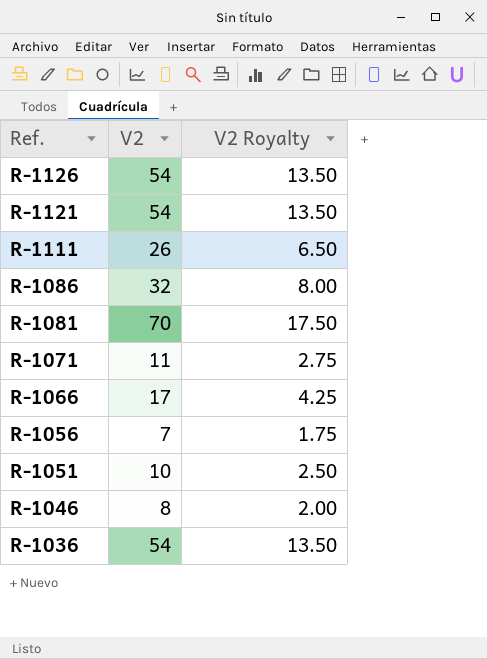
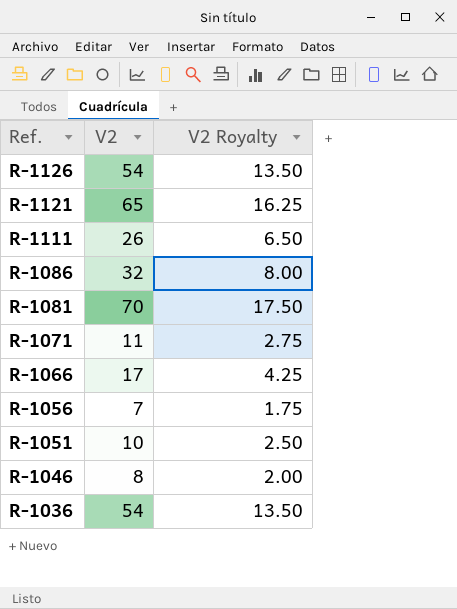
R-1121 | V2: 54 -> 65
R-1121 | V2 Royalty: 13.50 -> 16.25

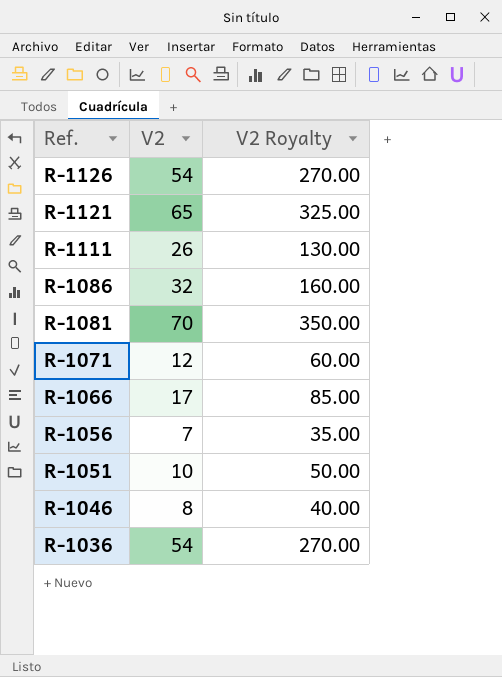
column V2 Royalty | formula: [V2] * 0.25 -> [V2] * 5
R-1071 | V2: 11 -> 12

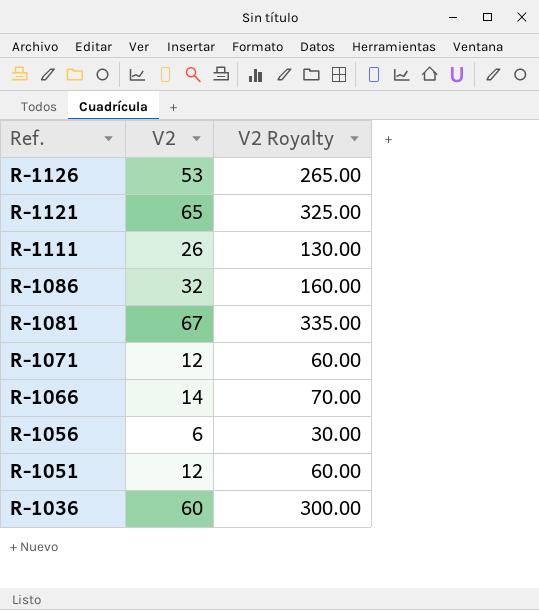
row R-1046: 8 | 40.00 -> none
R-1126 | V2: 54 -> 53
R-1126 | V2 Royalty: 270.00 -> 265.00
R-1081 | V2: 70 -> 67
R-1081 | V2 Royalty: 350.00 -> 335.00
R-1066 | V2: 17 -> 14
R-1066 | V2 Royalty: 85.00 -> 70.00
R-1056 | V2: 7 -> 6
R-1056 | V2 Royalty: 35.00 -> 30.00
R-1051 | V2: 10 -> 12
R-1051 | V2 Royalty: 50.00 -> 60.00
R-1036 | V2: 54 -> 60
R-1036 | V2 Royalty: 270.00 -> 300.00

